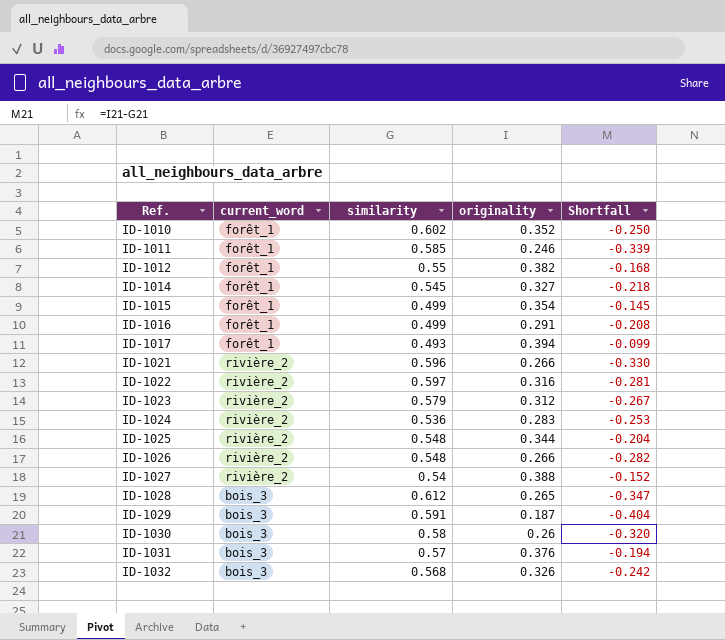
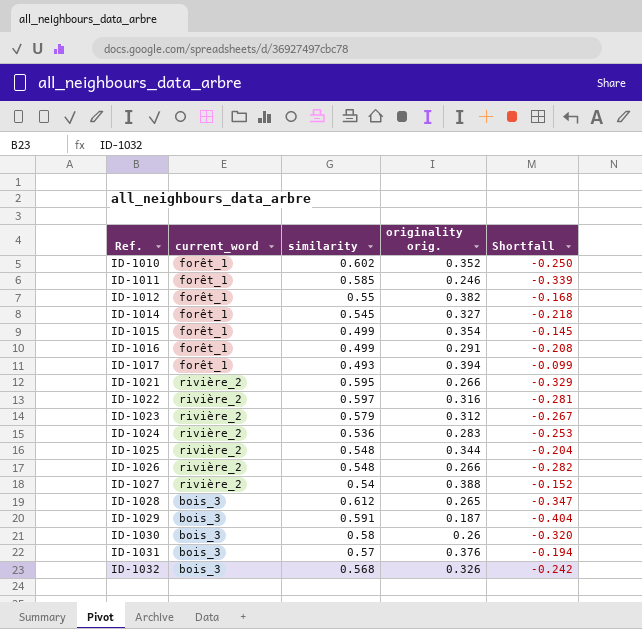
column name: originality -> originality orig.
ID-1021 | similarity: 0.596 -> 0.595
ID-1021 | Shortfall: -0.330 -> -0.329

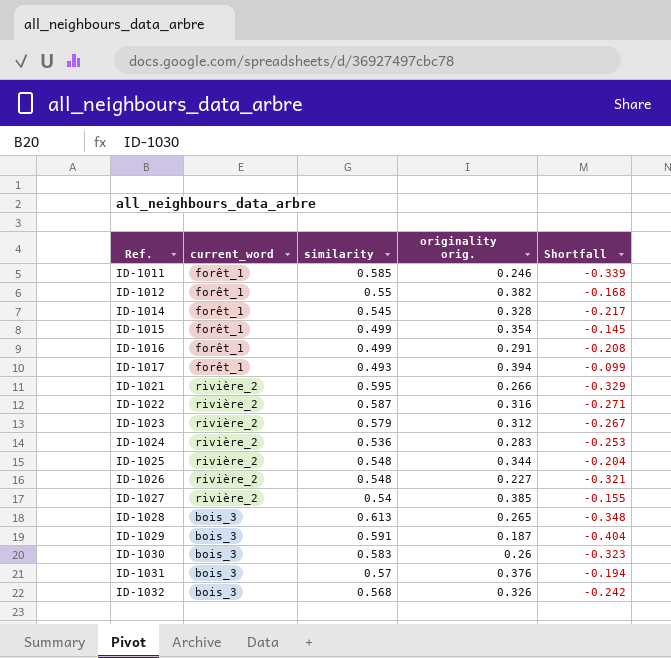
row ID-1010: forêt_1 | 0.602 | 0.352 | -0.250 -> none
ID-1014 | originality orig.: 0.327 -> 0.328
ID-1014 | Shortfall: -0.218 -> -0.217
ID-1022 | similarity: 0.597 -> 0.587
ID-1022 | Shortfall: -0.281 -> -0.271
ID-1026 | originality orig.: 0.266 -> 0.227
ID-1026 | Shortfall: -0.282 -> -0.321
ID-1027 | originality orig.: 0.388 -> 0.385
ID-1027 | Shortfall: -0.152 -> -0.155
ID-1028 | similarity: 0.612 -> 0.613
ID-1028 | Shortfall: -0.347 -> -0.348
ID-1030 | similarity: 0.58 -> 0.583
ID-1030 | Shortfall: -0.320 -> -0.323

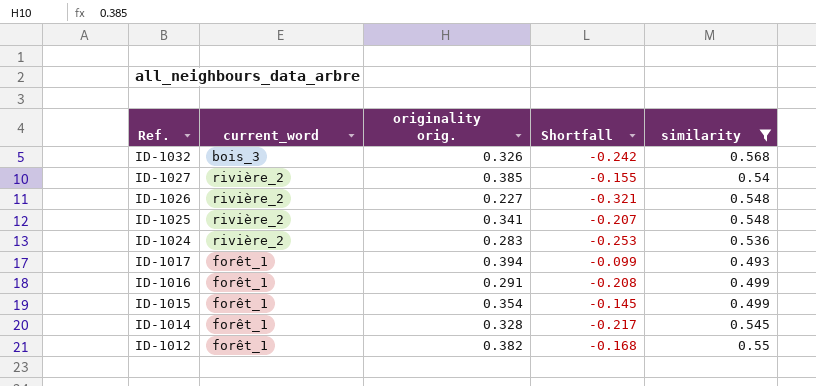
filter: none -> similarity <= 0.568
row order: Ref. ascending -> Ref. descending
column similarity | position: 3 -> 5
ID-1025 | originality orig.: 0.344 -> 0.341
ID-1025 | Shortfall: -0.204 -> -0.207

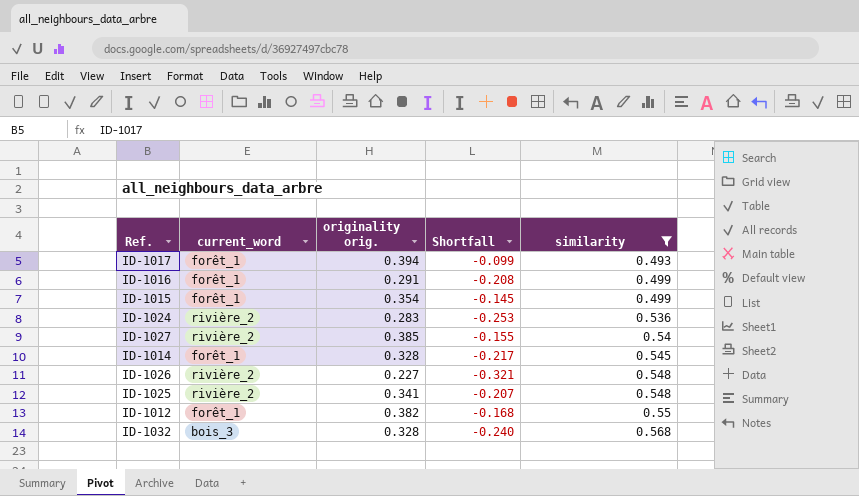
row order: Ref. descending -> similarity ascending
ID-1032 | originality orig.: 0.326 -> 0.328
ID-1032 | Shortfall: -0.242 -> -0.240

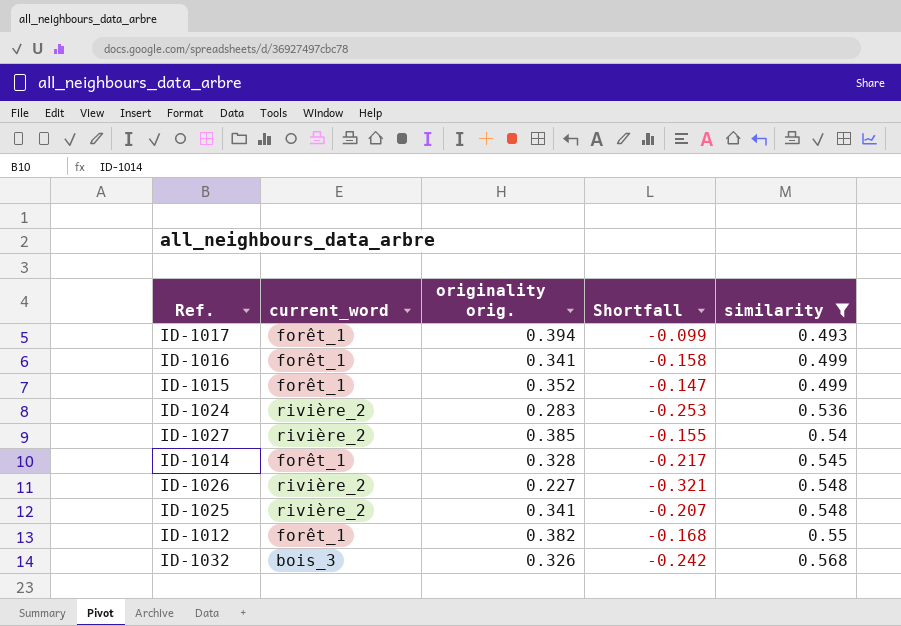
ID-1016 | originality orig.: 0.291 -> 0.341
ID-1016 | Shortfall: -0.208 -> -0.158
ID-1015 | originality orig.: 0.354 -> 0.352
ID-1015 | Shortfall: -0.145 -> -0.147
ID-1032 | originality orig.: 0.328 -> 0.326
ID-1032 | Shortfall: -0.240 -> -0.242

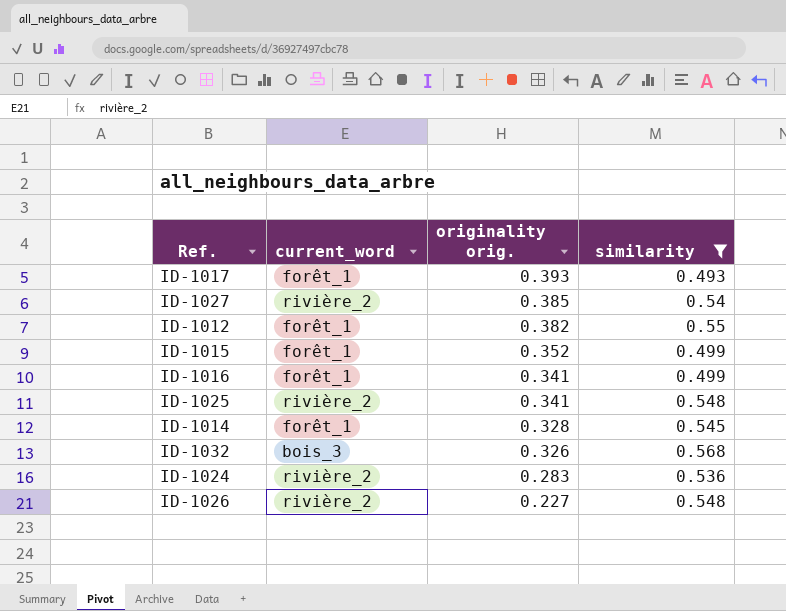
row order: similarity ascending -> originality orig. descending
column Shortfall | formula: [originality orig.] - [similarity] -> none
ID-1017 | originality orig.: 0.394 -> 0.393

